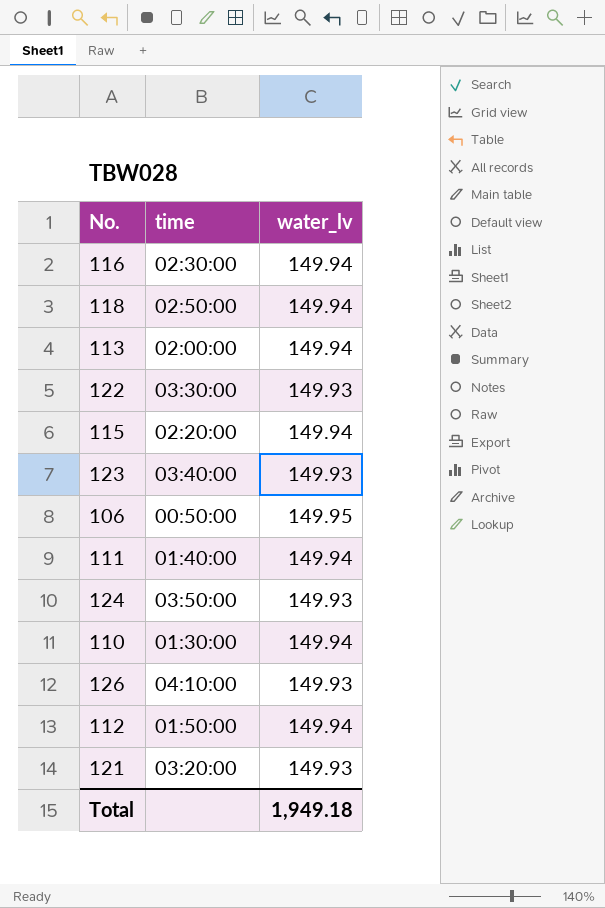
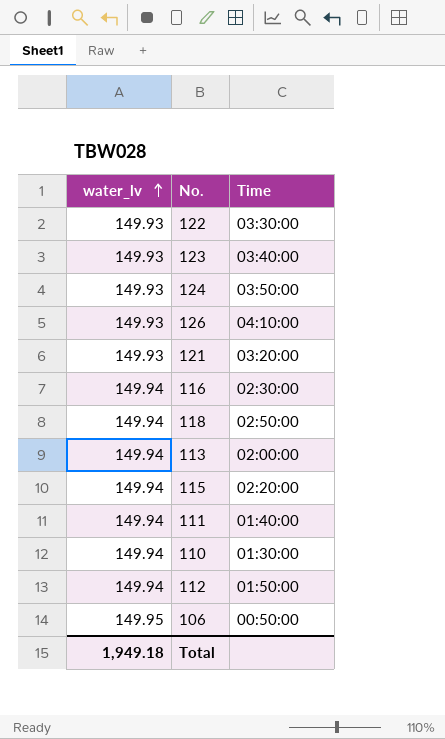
row order: none -> water_lv ascending
column water_lv | position: 3 -> 1
column name: time -> Time

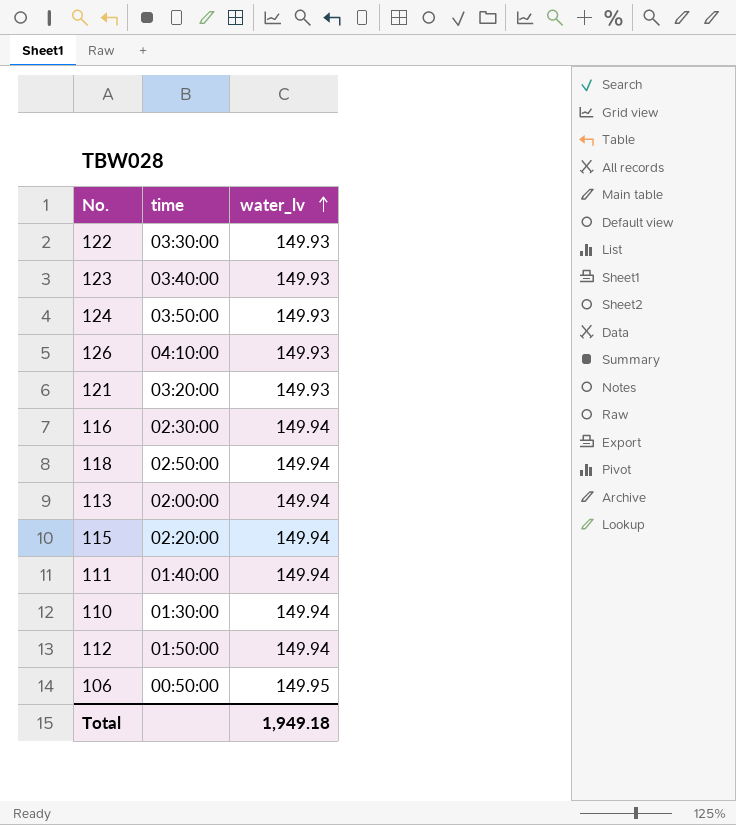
column name: Time -> time
column water_lv | position: 1 -> 3

